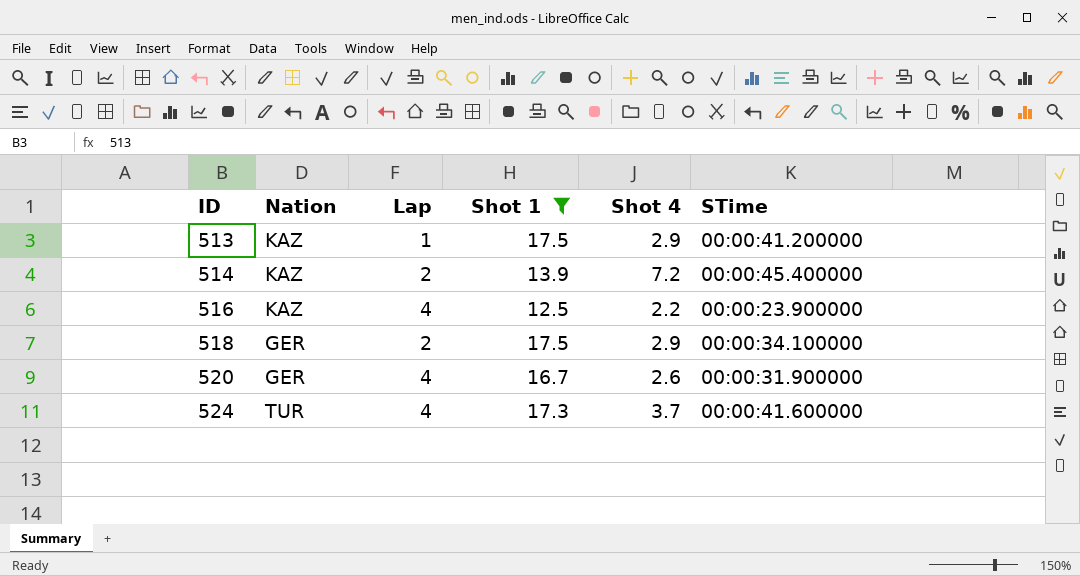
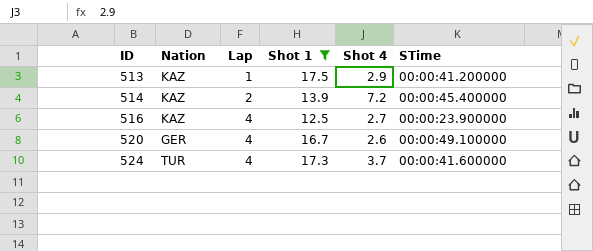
row 518: GER | 2 | 17.5 | 2.9 | 00:00:34.100000 -> none
516 | Shot 4: 2.2 -> 2.7
520 | STime: 00:00:31.900000 -> 00:00:49.100000

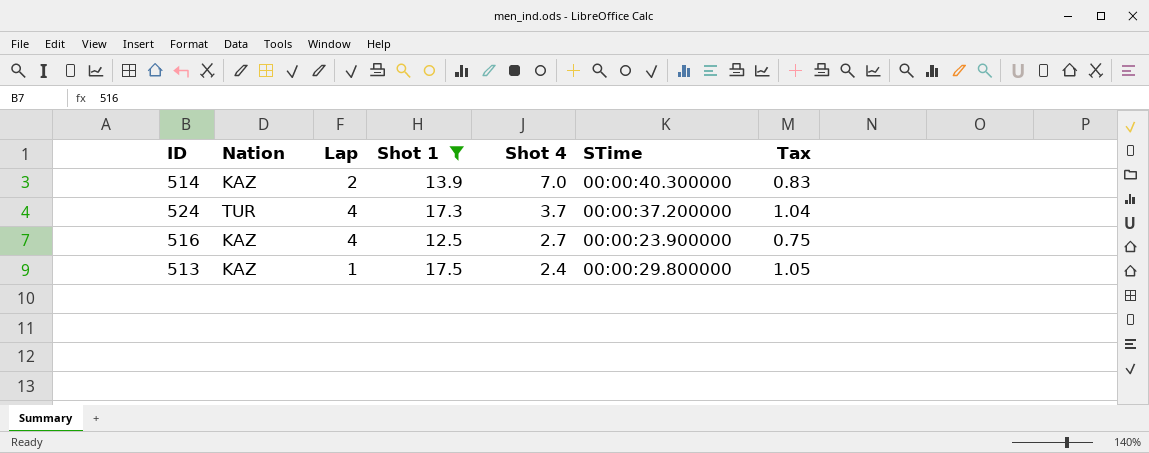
row order: ID ascending -> Shot 4 descending
column Tax | formula: none -> [Shot 1] * 0.06
row 520: GER | 4 | 16.7 | 2.6 | 00:00:49.100000 -> none
514 | Shot 4: 7.2 -> 7.0
514 | STime: 00:00:45.400000 -> 00:00:40.300000
524 | STime: 00:00:41.600000 -> 00:00:37.200000
513 | Shot 4: 2.9 -> 2.4
513 | STime: 00:00:41.200000 -> 00:00:29.800000

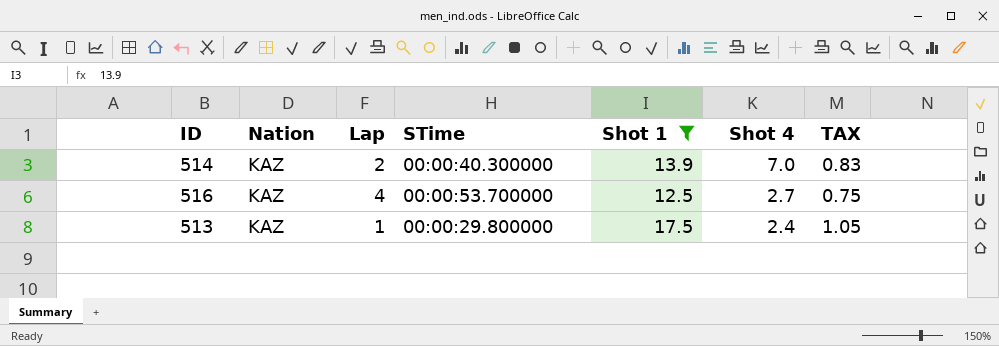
column STime | position: 6 -> 4
column name: Tax -> TAX
row 524: TUR | 4 | 17.3 | 3.7 | 00:00:37.200000 | 1.04 -> none
516 | STime: 00:00:23.900000 -> 00:00:53.700000

